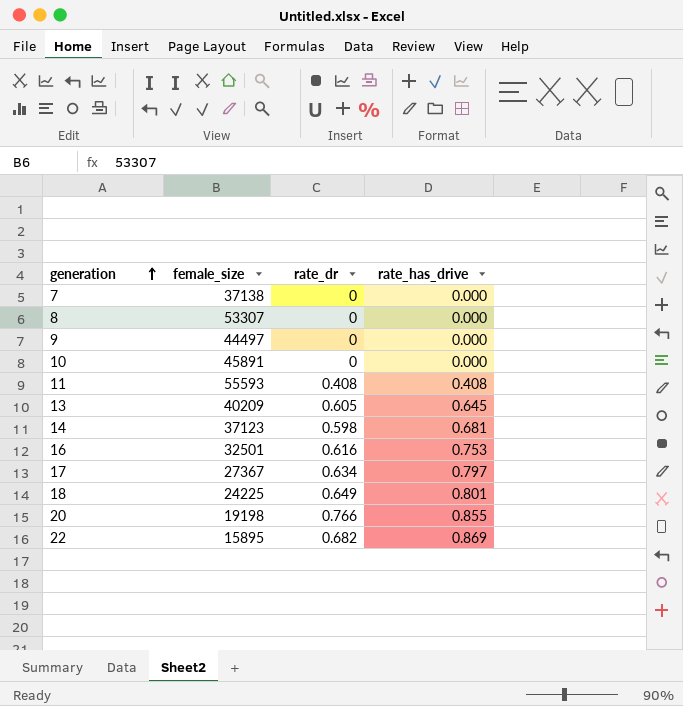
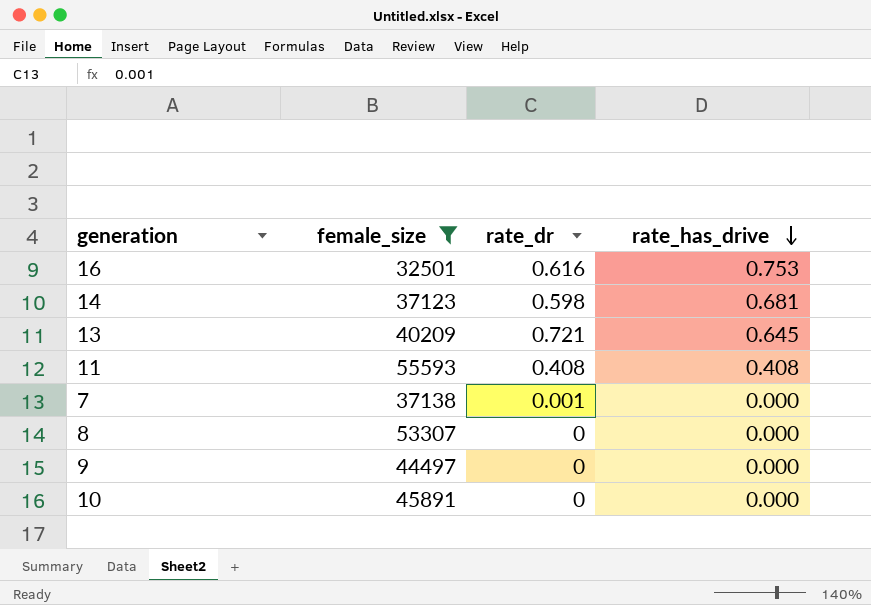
filter: none -> female_size >= 32501
row order: generation ascending -> rate_has_drive descending
13 | rate_dr: 0.605 -> 0.721
7 | rate_dr: 0 -> 0.001

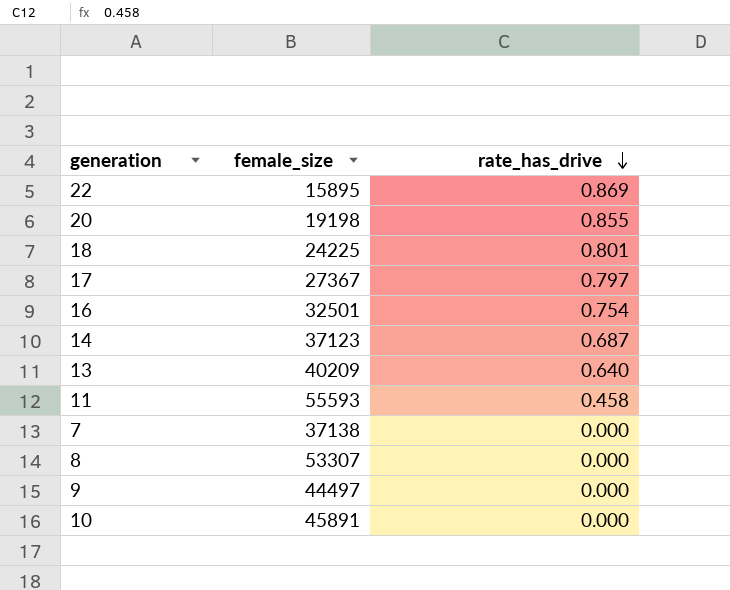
filter: female_size >= 32501 -> none
column rate_dr | position: 3 -> none
16 | rate_has_drive: 0.753 -> 0.754
14 | rate_has_drive: 0.681 -> 0.687
13 | rate_has_drive: 0.645 -> 0.640
11 | rate_has_drive: 0.408 -> 0.458

